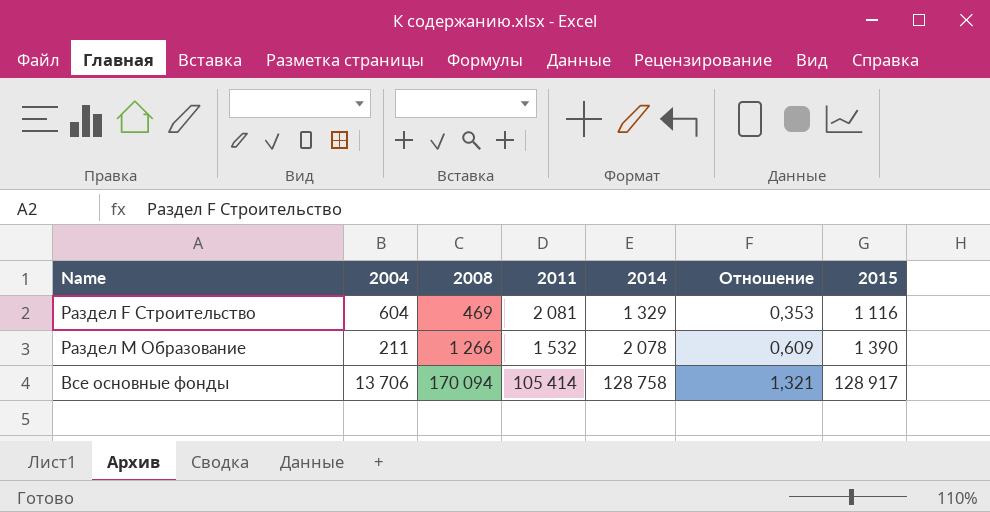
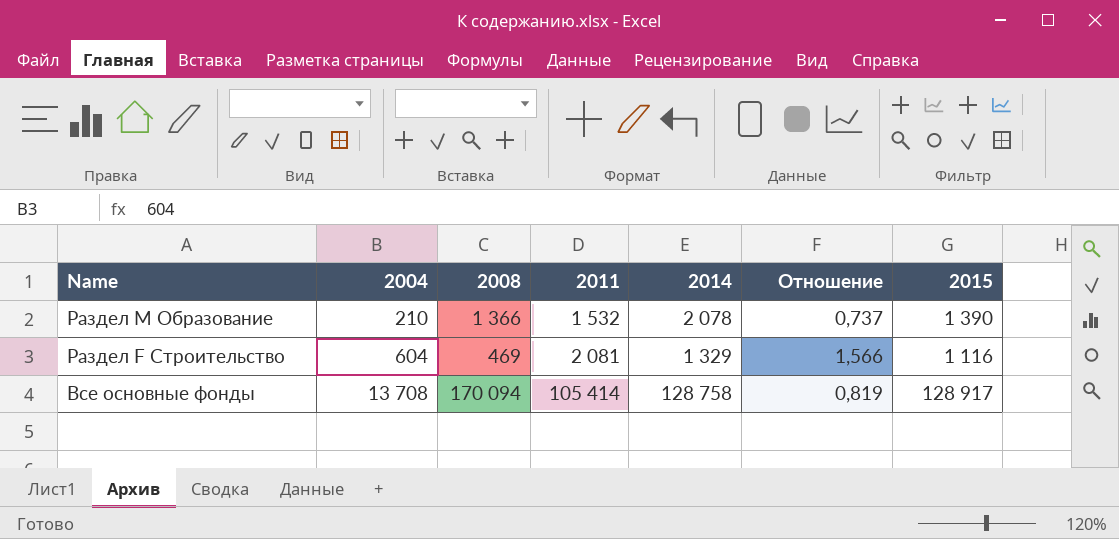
row order: 2008 ascending -> Name descending
column Отношение | formula: [2008] / [2014] -> [2011] / [2014]
Раздел M Образование | 2004: 211 -> 210
Раздел M Образование | 2008: 1 266 -> 1 366
Все основные фонды | 2004: 13 706 -> 13 708

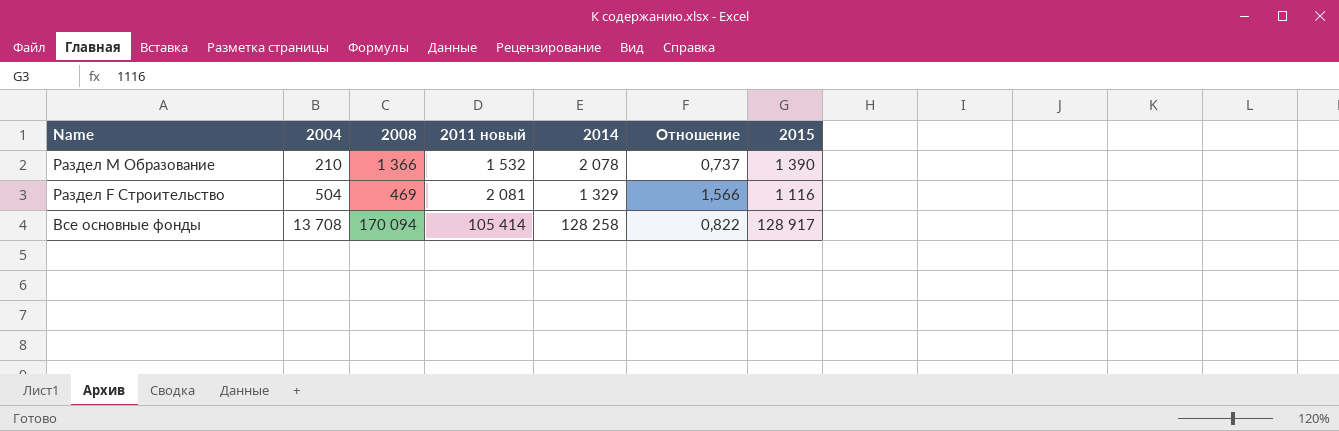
column name: 2011 -> 2011 новый
Раздел F Строительство | 2004: 604 -> 504
Все основные фонды | 2014: 128 758 -> 128 258
Все основные фонды | Отношение: 0,819 -> 0,822

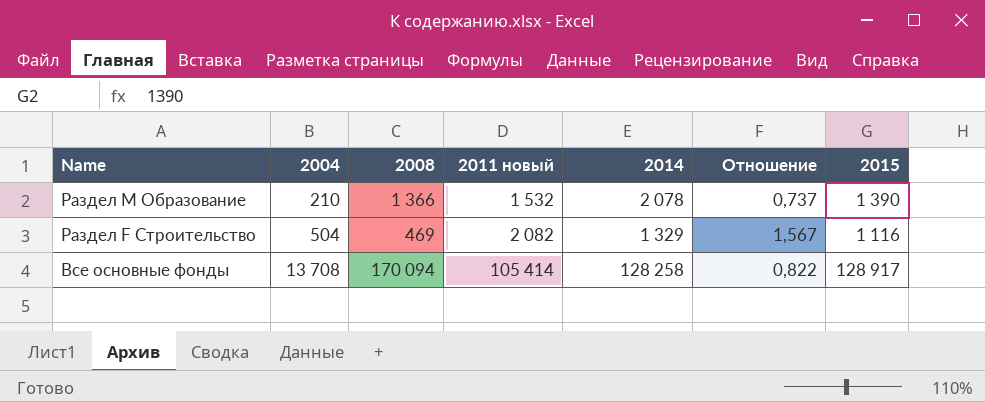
Раздел F Строительство | 2011 новый: 2 081 -> 2 082
Раздел F Строительство | Отношение: 1,566 -> 1,567

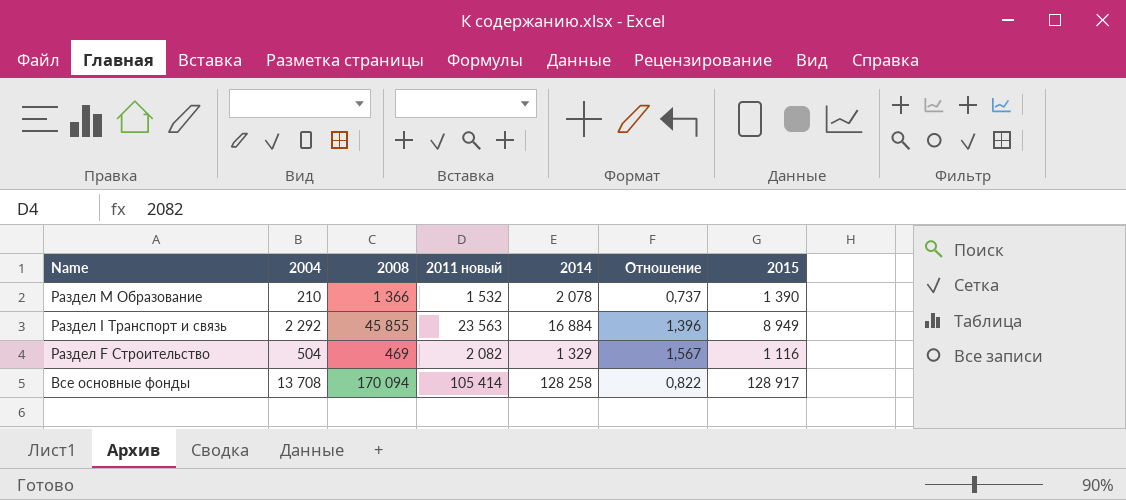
row Раздел I Транспорт и связь: none -> 2 292 | 45 855 | 23 563 | 16 884 | 1,396 | 8 949

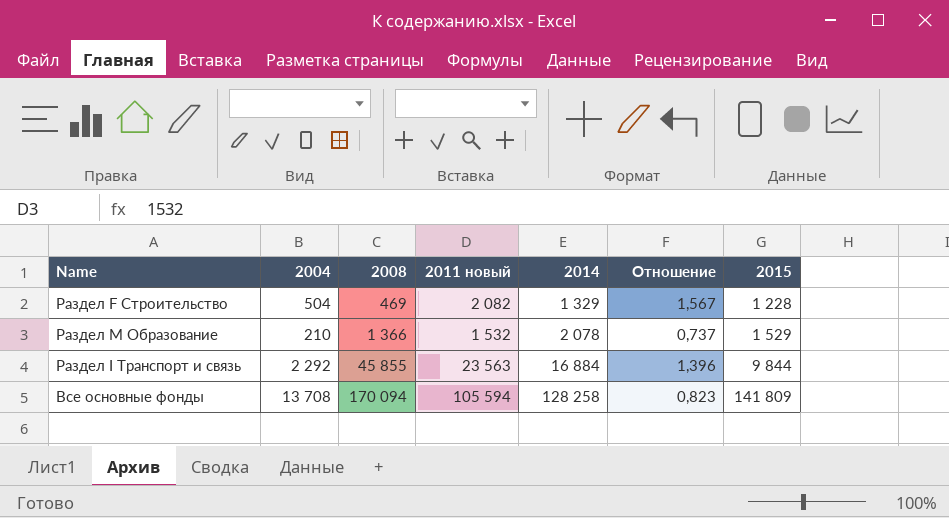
row order: Name descending -> 2008 ascending
Раздел F Строительство | 2015: 1 116 -> 1 228
Раздел M Образование | 2015: 1 390 -> 1 529
Раздел I Транспорт и связь | 2015: 8 949 -> 9 844
Все основные фонды | 2011 новый: 105 414 -> 105 594
Все основные фонды | Отношение: 0,822 -> 0,823
Все основные фонды | 2015: 128 917 -> 141 809

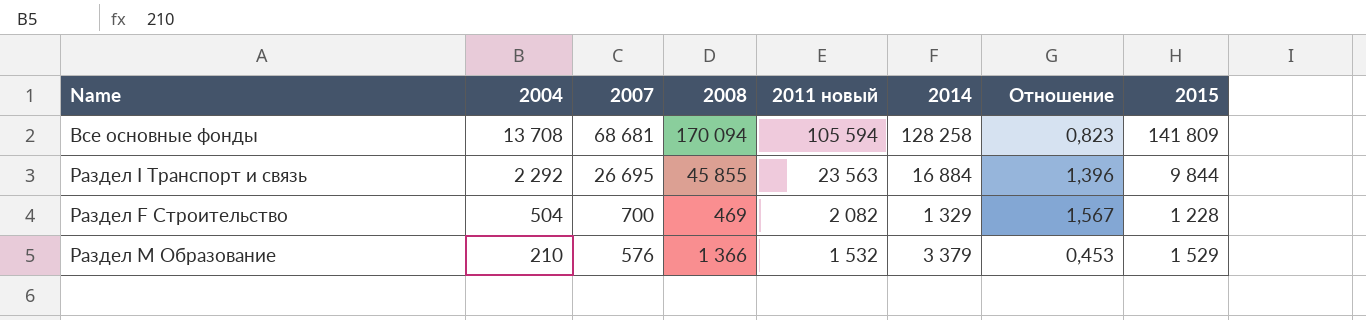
row order: 2008 ascending -> 2004 descending
column 2007 | position: none -> 3
Раздел M Образование | 2014: 2 078 -> 3 379
Раздел M Образование | Отношение: 0,737 -> 0,453

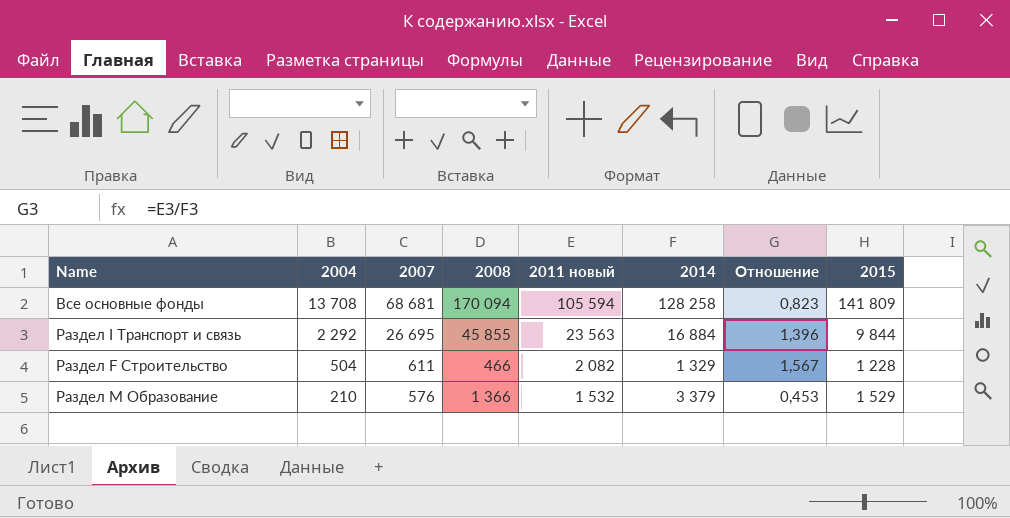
Раздел F Строительство | 2007: 700 -> 611
Раздел F Строительство | 2008: 469 -> 466

